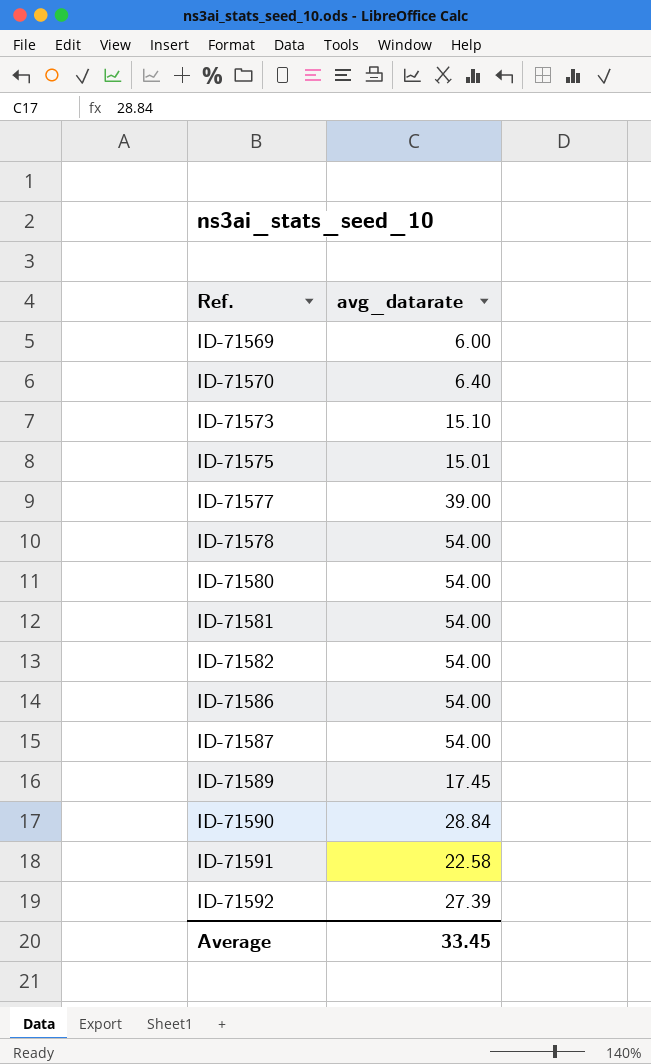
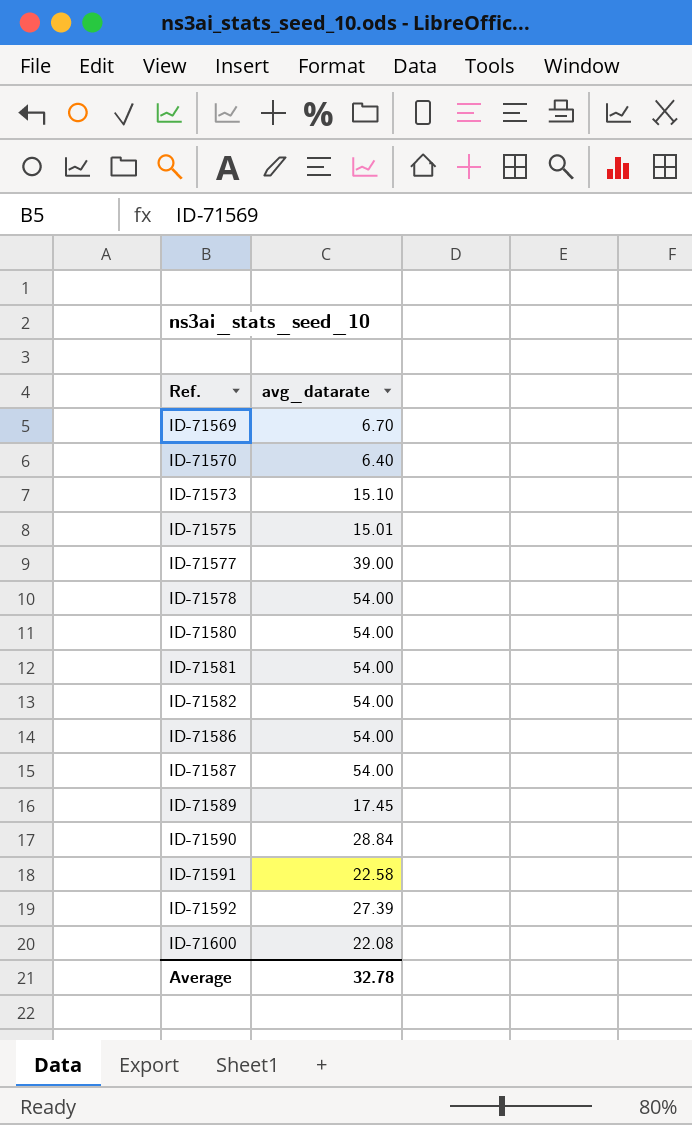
ID-71569 | avg_datarate: 6.00 -> 6.70
row ID-71600: none -> 22.08
Average | avg_datarate: 33.45 -> 32.78

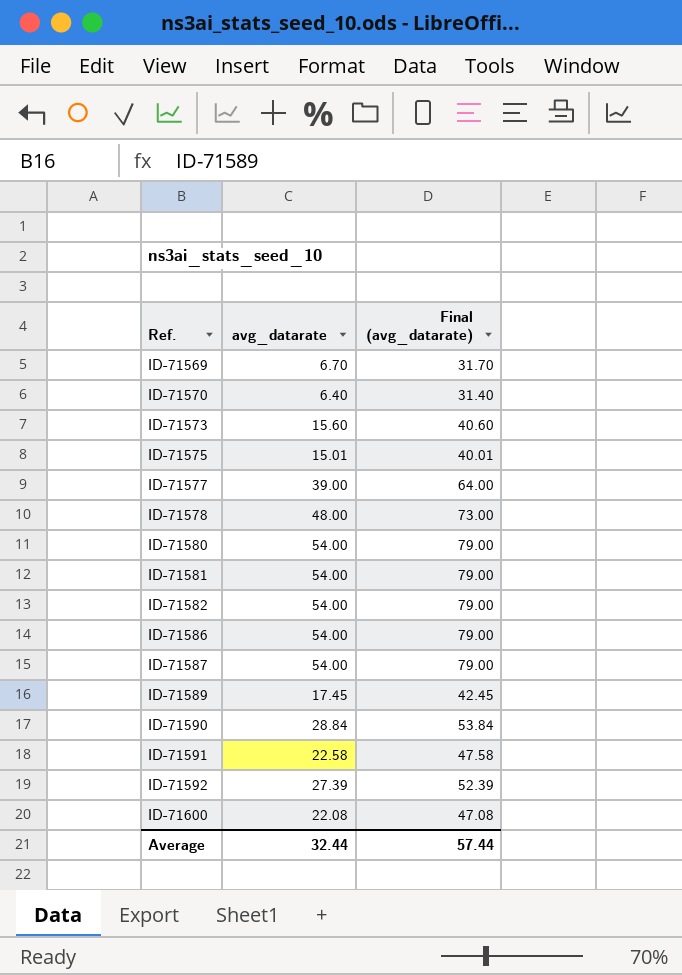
column Final (avg_datarate) | formula: none -> [avg_datarate] + 25
ID-71573 | avg_datarate: 15.10 -> 15.60
ID-71578 | avg_datarate: 54.00 -> 48.00
Average | avg_datarate: 32.78 -> 32.44

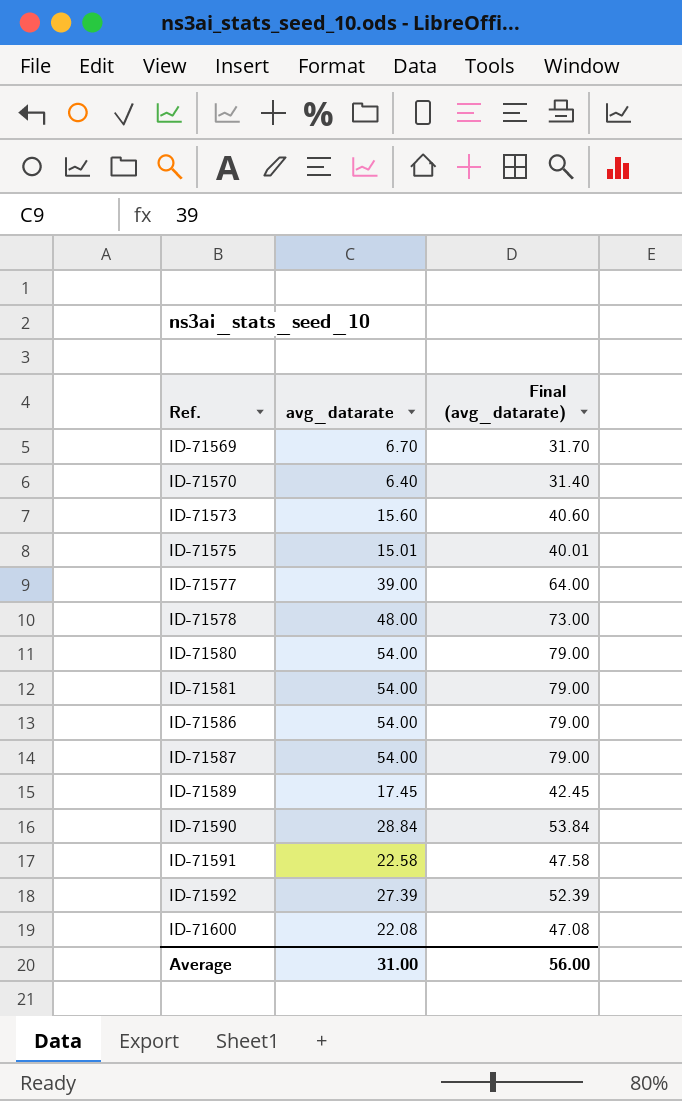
row ID-71582: 54.00 | 79.00 -> none
Average | avg_datarate: 32.44 -> 31.00
Average | Final (avg_datarate): 57.44 -> 56.00

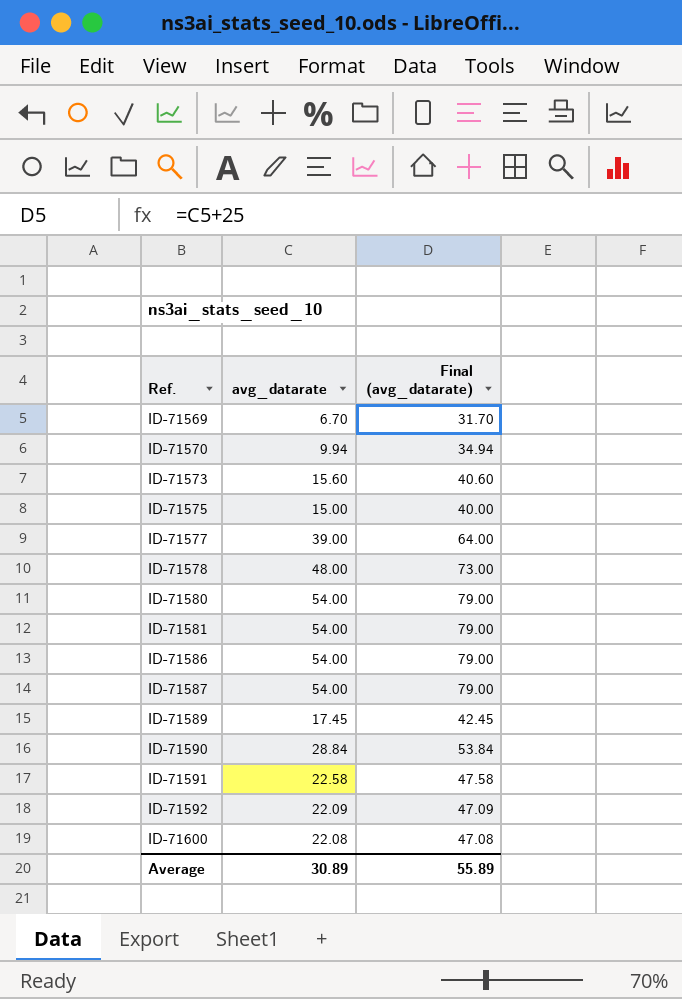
ID-71570 | avg_datarate: 6.40 -> 9.94
ID-71570 | Final (avg_datarate): 31.40 -> 34.94
ID-71575 | avg_datarate: 15.01 -> 15.00
ID-71575 | Final (avg_datarate): 40.01 -> 40.00
ID-71592 | avg_datarate: 27.39 -> 22.09
ID-71592 | Final (avg_datarate): 52.39 -> 47.09
Average | avg_datarate: 31.00 -> 30.89
Average | Final (avg_datarate): 56.00 -> 55.89

